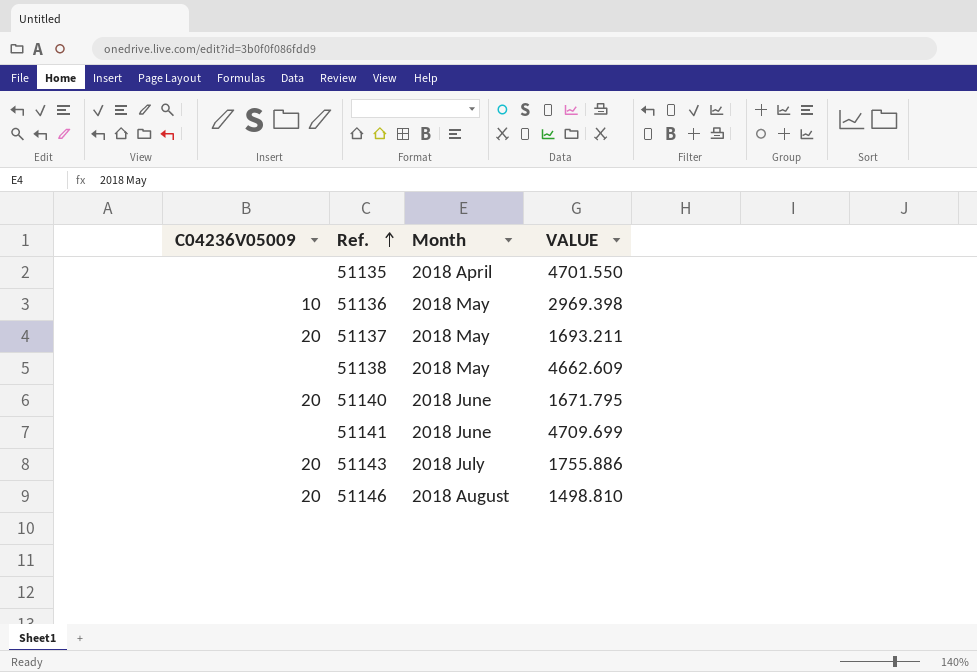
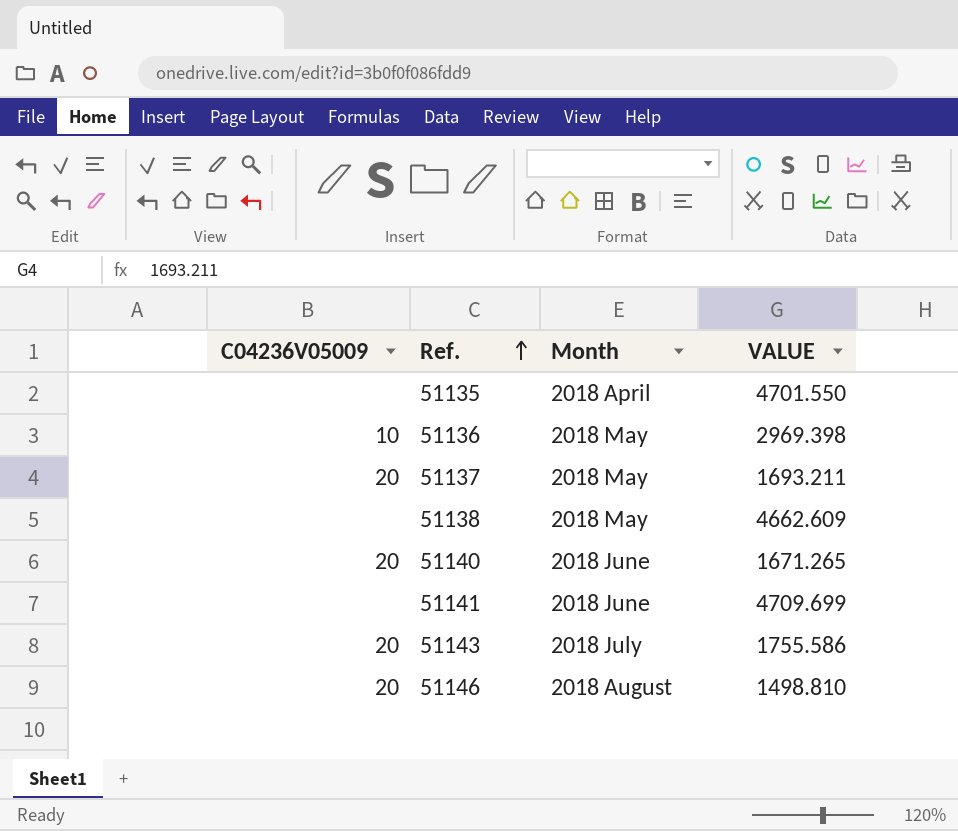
51140 | VALUE: 1671.795 -> 1671.265
51143 | VALUE: 1755.886 -> 1755.586

